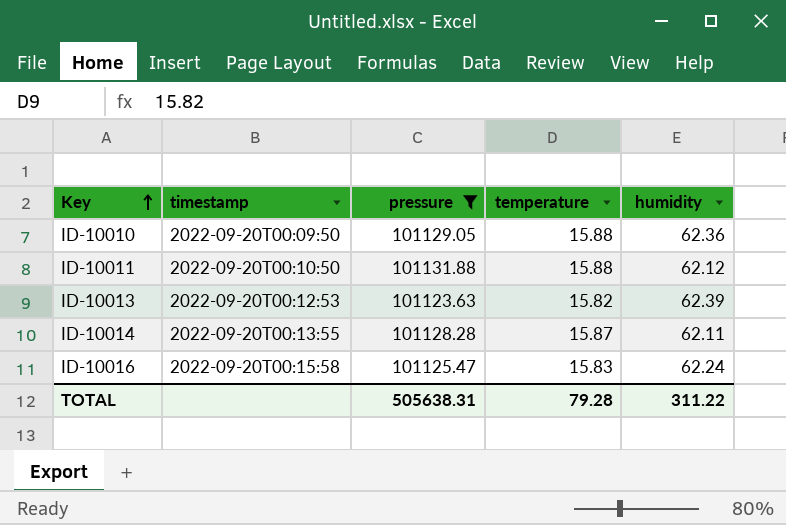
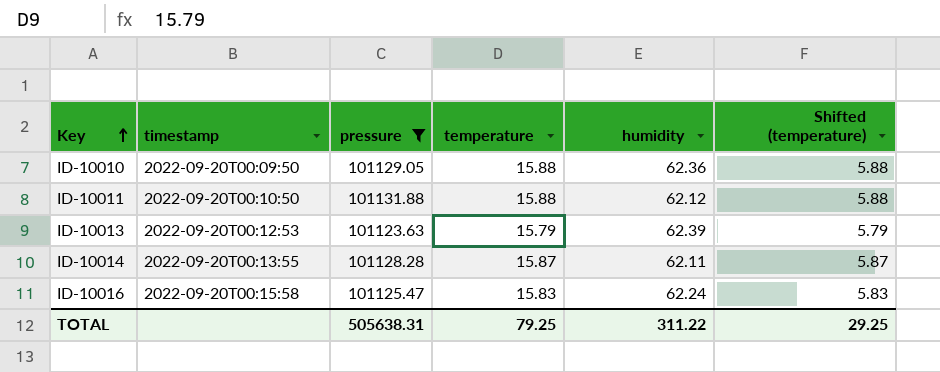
column Shifted (temperature) | formula: none -> [temperature] - 10
ID-10013 | temperature: 15.82 -> 15.79
TOTAL | temperature: 79.28 -> 79.25

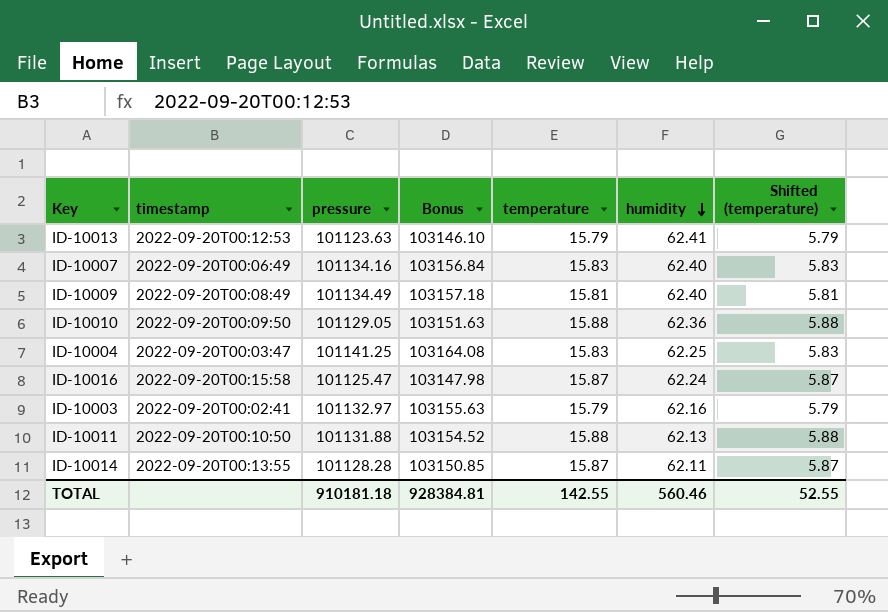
filter: pressure <= 101131.88 -> none
row order: Key ascending -> humidity descending
column Bonus | formula: none -> [pressure] * 1.02
ID-10013 | humidity: 62.39 -> 62.41
ID-10016 | temperature: 15.83 -> 15.87
ID-10016 | Shifted (temperature): 5.83 -> 5.87
ID-10011 | humidity: 62.12 -> 62.13
TOTAL | pressure: 505638.31 -> 910181.18
TOTAL | temperature: 79.25 -> 142.55
TOTAL | humidity: 311.22 -> 560.46
TOTAL | Shifted (temperature): 29.25 -> 52.55

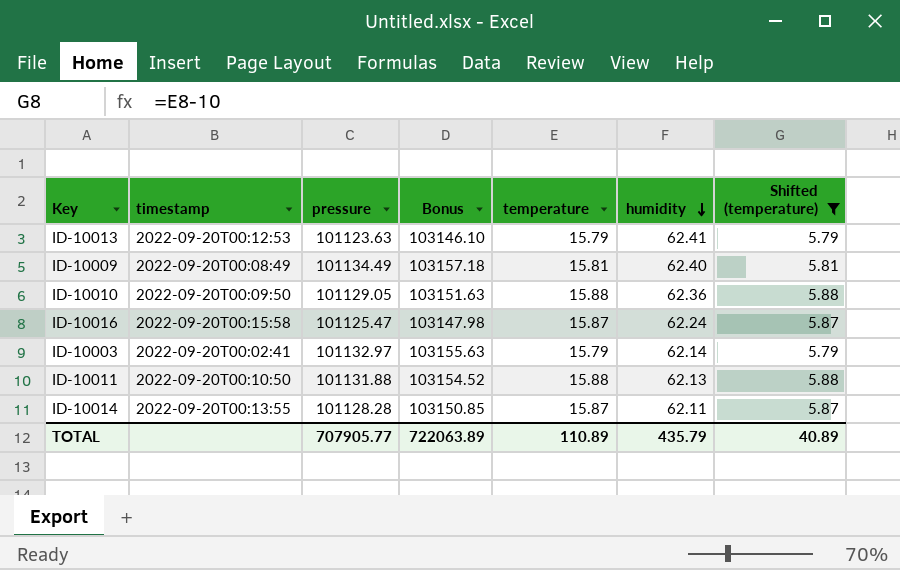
filter: none -> Shifted (temperature) != 5.83
ID-10003 | humidity: 62.16 -> 62.14
TOTAL | pressure: 910181.18 -> 707905.77
TOTAL | Bonus: 928384.81 -> 722063.89
TOTAL | temperature: 142.55 -> 110.89
TOTAL | humidity: 560.46 -> 435.79
TOTAL | Shifted (temperature): 52.55 -> 40.89

